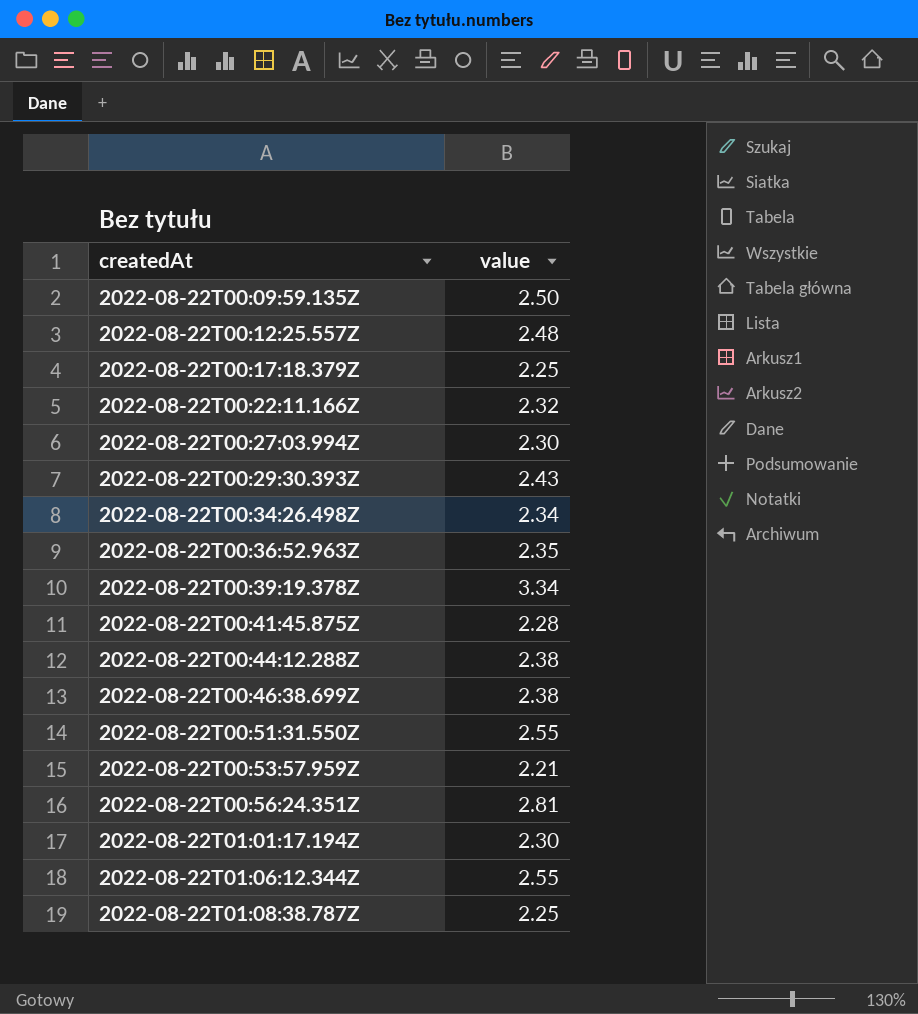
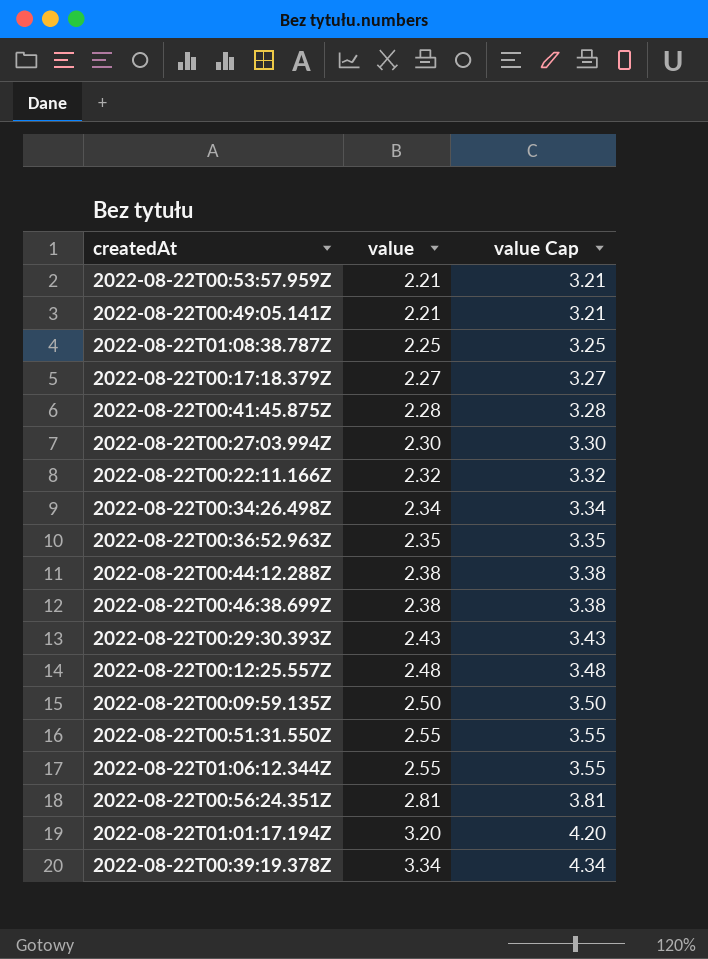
row order: createdAt ascending -> value ascending
column value Cap | formula: none -> [value] + 1
row 2022-08-22T00:49:05.141Z: none -> 2.21 | 3.21
2022-08-22T00:17:18.379Z | value: 2.25 -> 2.27
2022-08-22T01:01:17.194Z | value: 2.30 -> 3.20

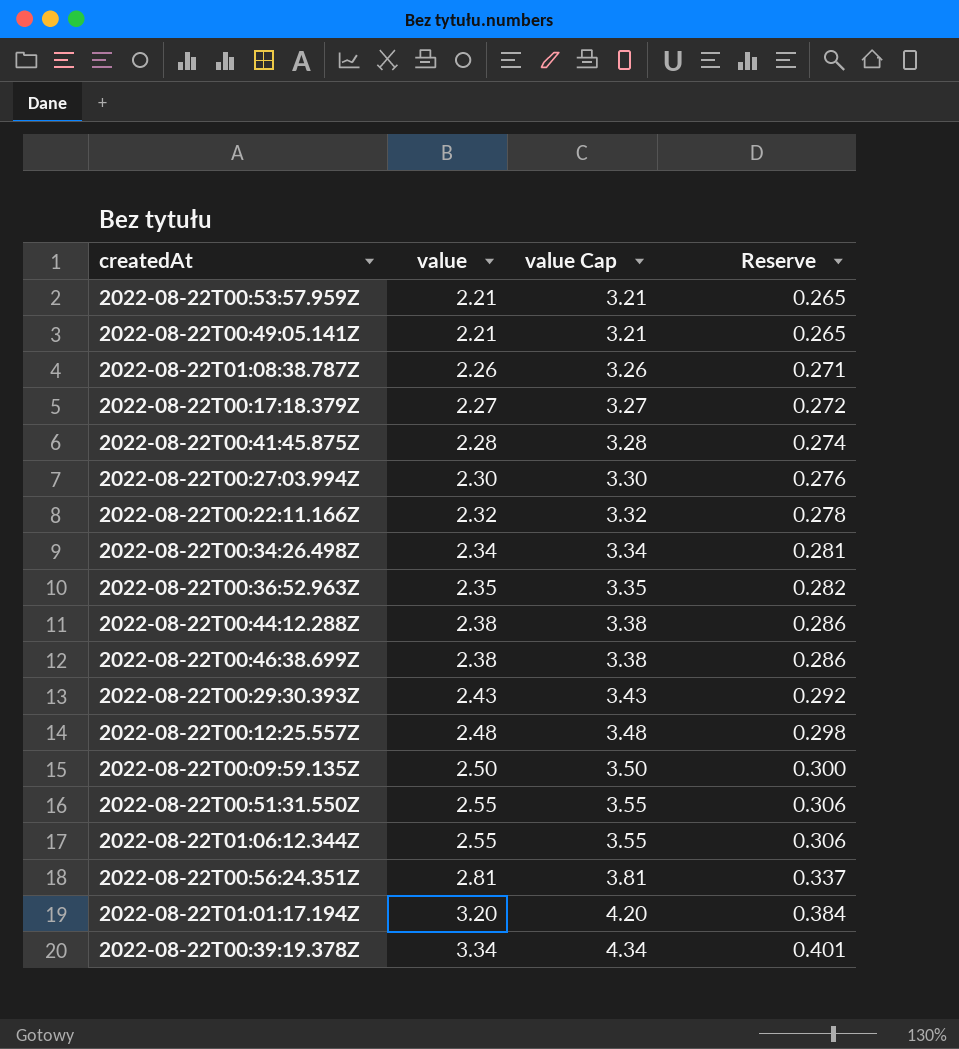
column Reserve | formula: none -> [value] * 0.12
2022-08-22T01:08:38.787Z | value: 2.25 -> 2.26
2022-08-22T01:08:38.787Z | value Cap: 3.25 -> 3.26

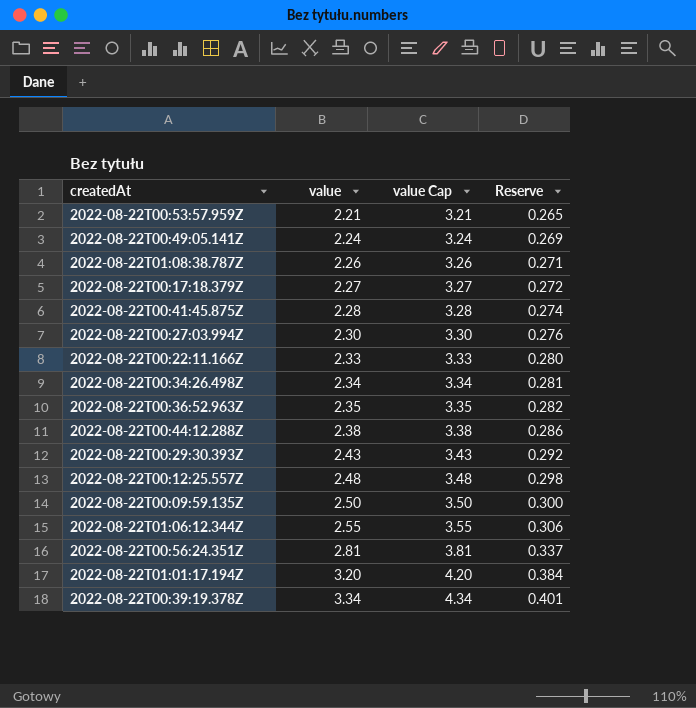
row 2022-08-22T00:46:38.699Z: 2.38 | 3.38 | 0.286 -> none
row 2022-08-22T00:51:31.550Z: 2.55 | 3.55 | 0.306 -> none
2022-08-22T00:49:05.141Z | value: 2.21 -> 2.24
2022-08-22T00:49:05.141Z | value Cap: 3.21 -> 3.24
2022-08-22T00:49:05.141Z | Reserve: 0.265 -> 0.269
2022-08-22T00:22:11.166Z | value: 2.32 -> 2.33
2022-08-22T00:22:11.166Z | value Cap: 3.32 -> 3.33
2022-08-22T00:22:11.166Z | Reserve: 0.278 -> 0.280

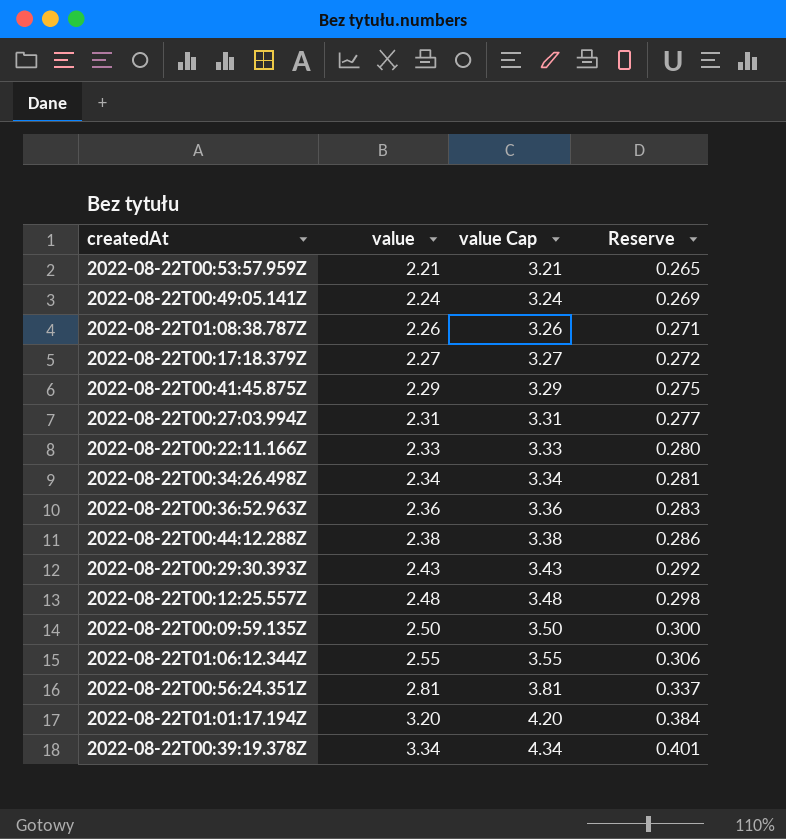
2022-08-22T00:41:45.875Z | value: 2.28 -> 2.29
2022-08-22T00:41:45.875Z | value Cap: 3.28 -> 3.29
2022-08-22T00:41:45.875Z | Reserve: 0.274 -> 0.275
2022-08-22T00:27:03.994Z | value: 2.30 -> 2.31
2022-08-22T00:27:03.994Z | value Cap: 3.30 -> 3.31
2022-08-22T00:27:03.994Z | Reserve: 0.276 -> 0.277
2022-08-22T00:36:52.963Z | value: 2.35 -> 2.36
2022-08-22T00:36:52.963Z | value Cap: 3.35 -> 3.36
2022-08-22T00:36:52.963Z | Reserve: 0.282 -> 0.283

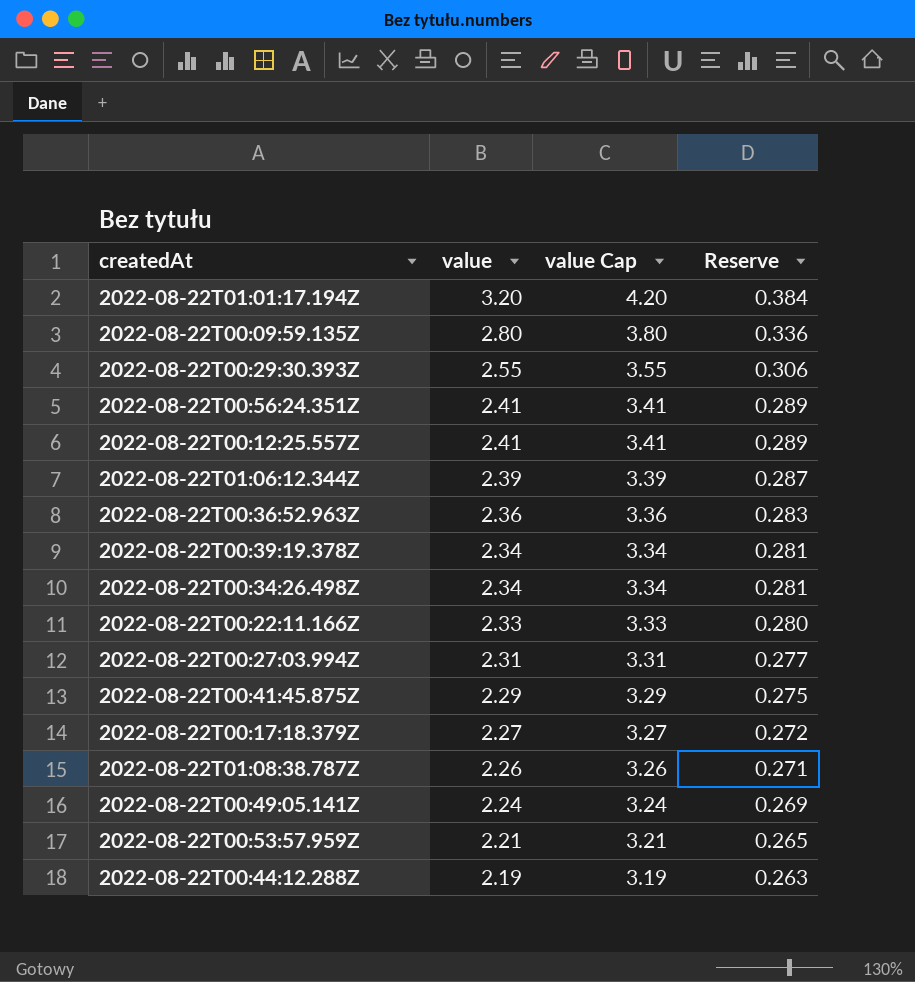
row order: value ascending -> value descending
2022-08-22T00:09:59.135Z | value: 2.50 -> 2.80
2022-08-22T00:09:59.135Z | value Cap: 3.50 -> 3.80
2022-08-22T00:09:59.135Z | Reserve: 0.300 -> 0.336
2022-08-22T00:29:30.393Z | value: 2.43 -> 2.55
2022-08-22T00:29:30.393Z | value Cap: 3.43 -> 3.55
2022-08-22T00:29:30.393Z | Reserve: 0.292 -> 0.306
2022-08-22T00:56:24.351Z | value: 2.81 -> 2.41
2022-08-22T00:56:24.351Z | value Cap: 3.81 -> 3.41
2022-08-22T00:56:24.351Z | Reserve: 0.337 -> 0.289
2022-08-22T00:12:25.557Z | value: 2.48 -> 2.41
2022-08-22T00:12:25.557Z | value Cap: 3.48 -> 3.41
2022-08-22T00:12:25.557Z | Reserve: 0.298 -> 0.289
2022-08-22T01:06:12.344Z | value: 2.55 -> 2.39
2022-08-22T01:06:12.344Z | value Cap: 3.55 -> 3.39
2022-08-22T01:06:12.344Z | Reserve: 0.306 -> 0.287
2022-08-22T00:39:19.378Z | value: 3.34 -> 2.34
2022-08-22T00:39:19.378Z | value Cap: 4.34 -> 3.34
2022-08-22T00:39:19.378Z | Reserve: 0.401 -> 0.281
2022-08-22T00:44:12.288Z | value: 2.38 -> 2.19
2022-08-22T00:44:12.288Z | value Cap: 3.38 -> 3.19
2022-08-22T00:44:12.288Z | Reserve: 0.286 -> 0.263

